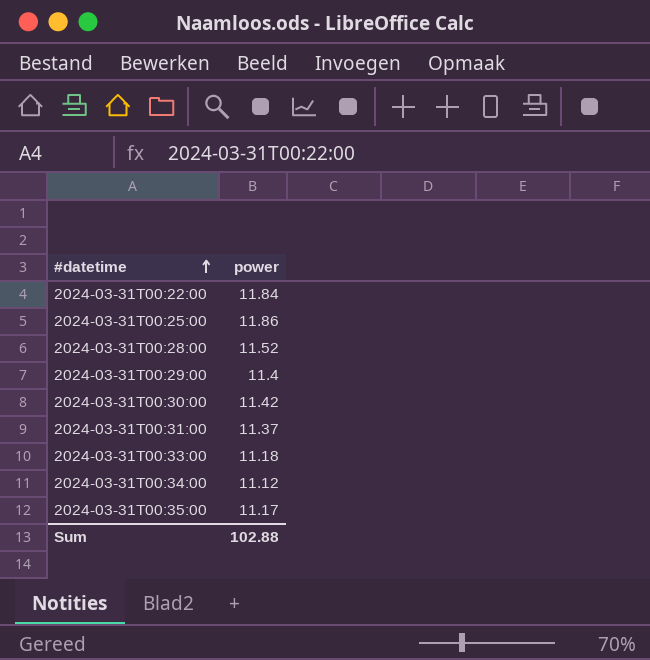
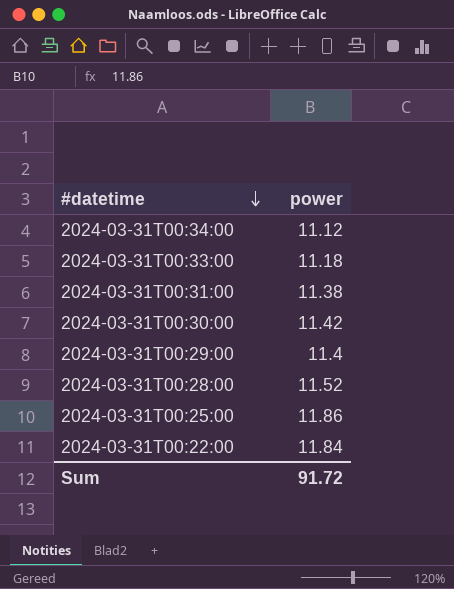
row order: #datetime ascending -> #datetime descending
row 2024-03-31T00:35:00: 11.17 -> none
2024-03-31T00:31:00 | power: 11.37 -> 11.38
Sum | power: 102.88 -> 91.72

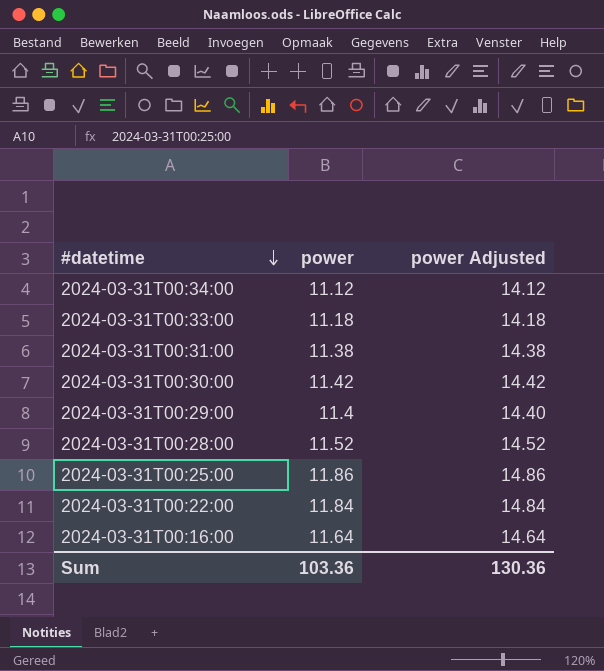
column power Adjusted | formula: none -> [power] + 3
row 2024-03-31T00:16:00: none -> 11.64 | 14.64
Sum | power: 91.72 -> 103.36

